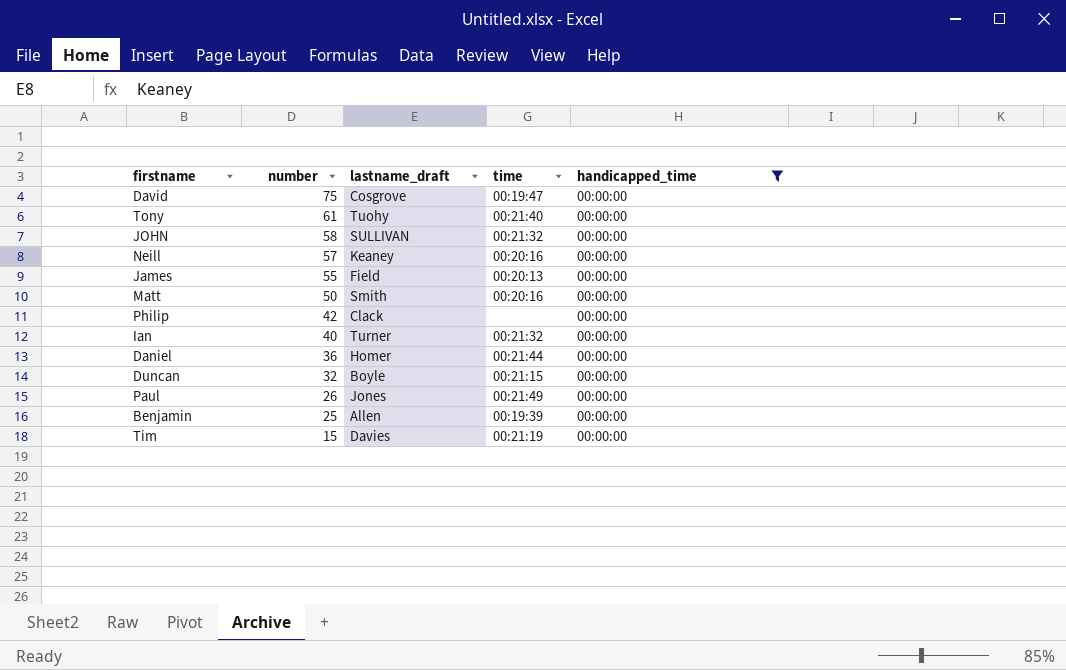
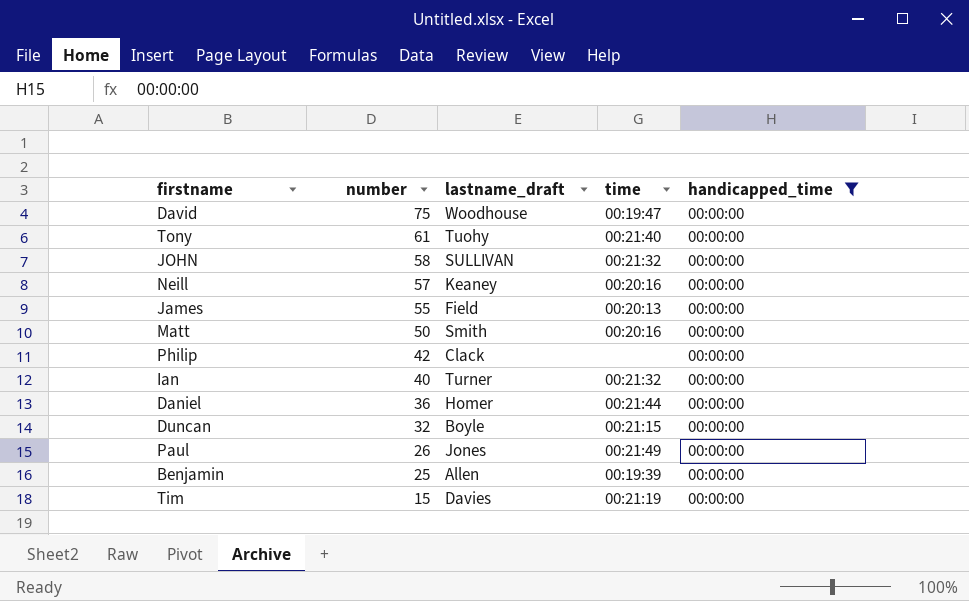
David | lastname_draft: Cosgrove -> Woodhouse

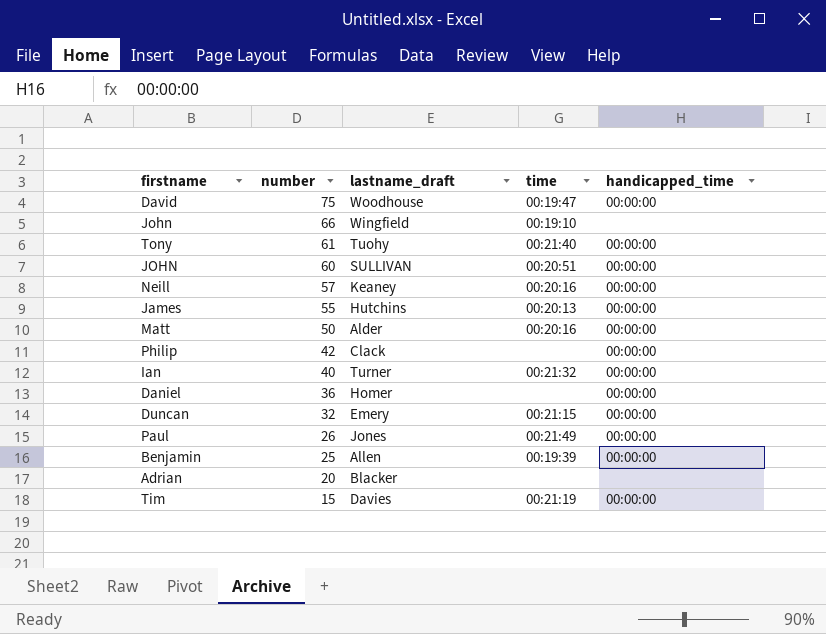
filter: handicapped_time = 00:00:00 -> none
JOHN | number: 58 -> 60
JOHN | time: 00:21:32 -> 00:20:51
James | lastname_draft: Field -> Hutchins
Matt | lastname_draft: Smith -> Alder
Daniel | time: 00:21:44 -> none
Duncan | lastname_draft: Boyle -> Emery

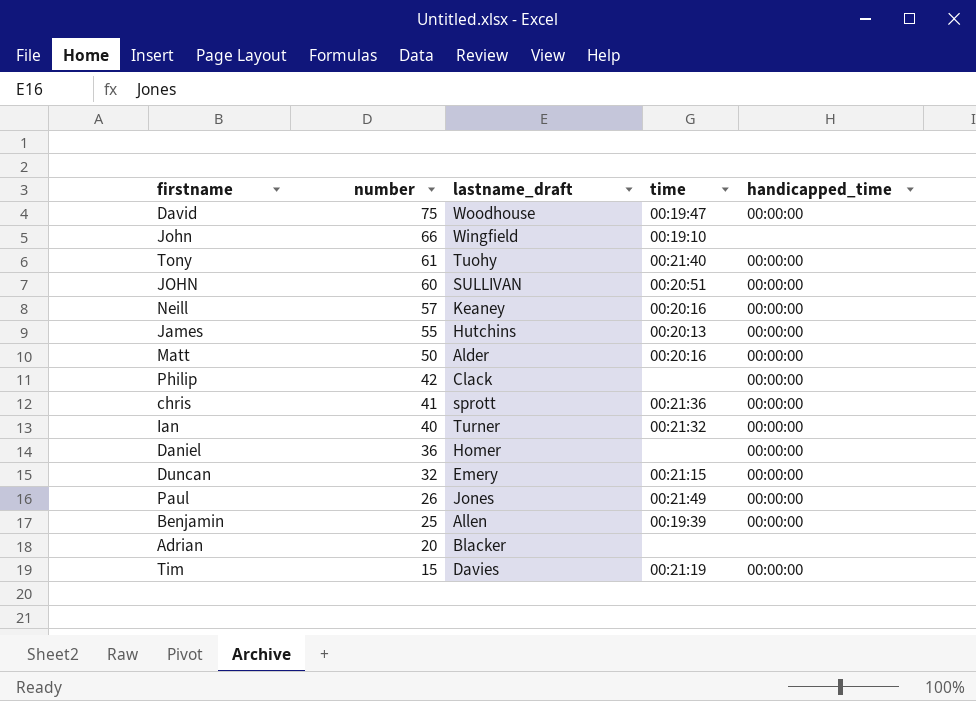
row chris: none -> 41 | sprott | 00:21:36 | 00:00:00

